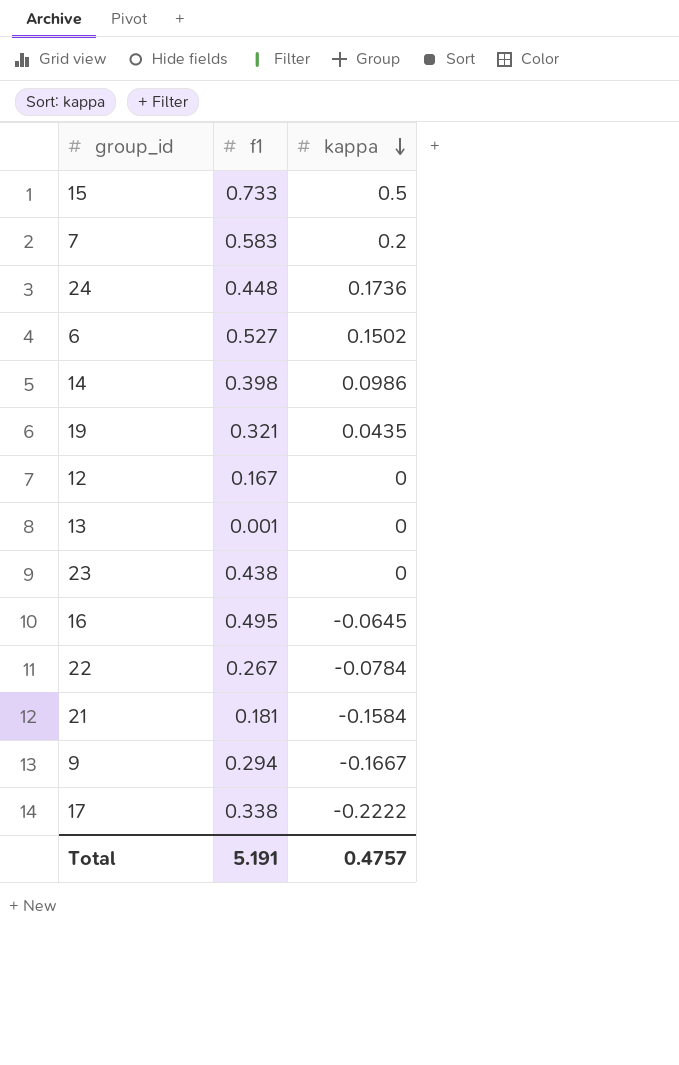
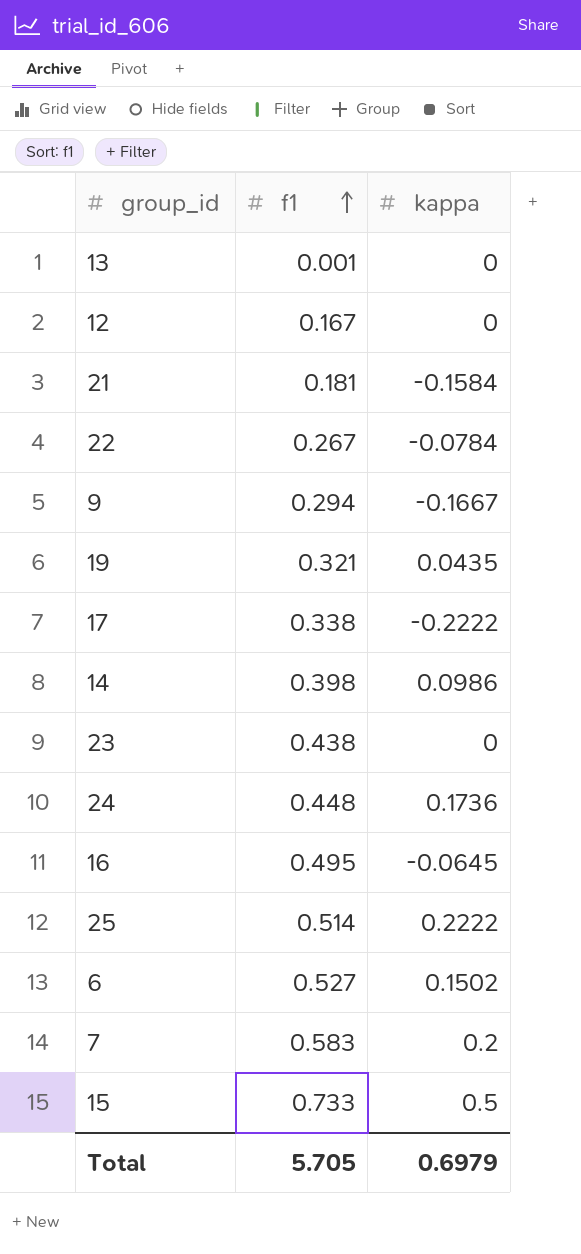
row order: kappa descending -> f1 ascending
row 25: none -> 0.514 | 0.2222
Total | f1: 5.191 -> 5.705
Total | kappa: 0.4757 -> 0.6979

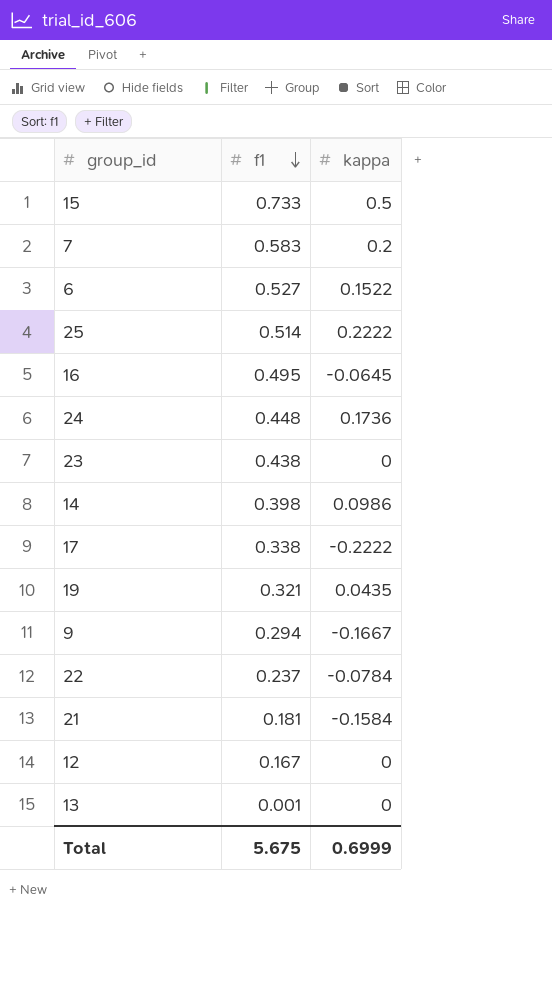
row order: f1 ascending -> f1 descending
6 | kappa: 0.1502 -> 0.1522
22 | f1: 0.267 -> 0.237
Total | f1: 5.705 -> 5.675
Total | kappa: 0.6979 -> 0.6999

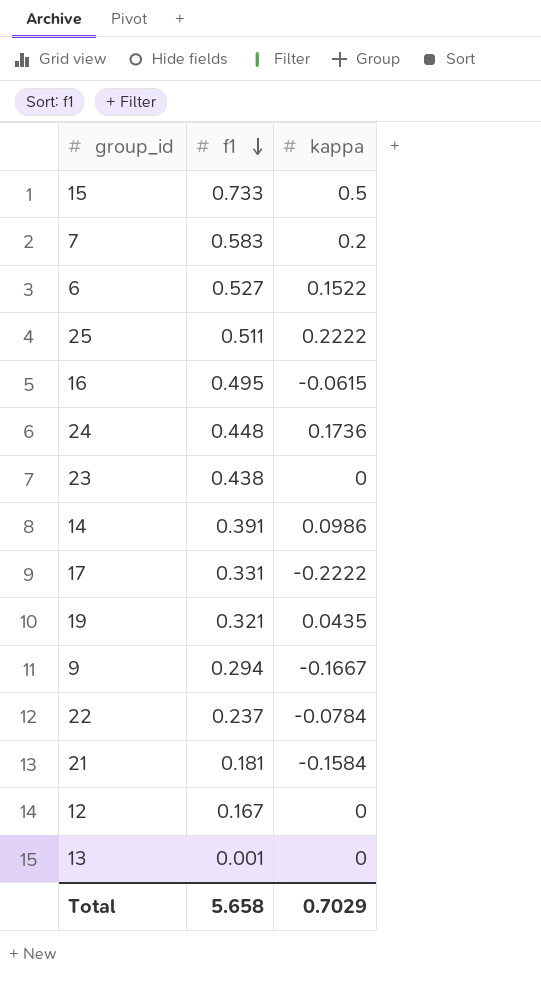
25 | f1: 0.514 -> 0.511
16 | kappa: -0.0645 -> -0.0615
14 | f1: 0.398 -> 0.391
17 | f1: 0.338 -> 0.331
Total | f1: 5.675 -> 5.658
Total | kappa: 0.6999 -> 0.7029

